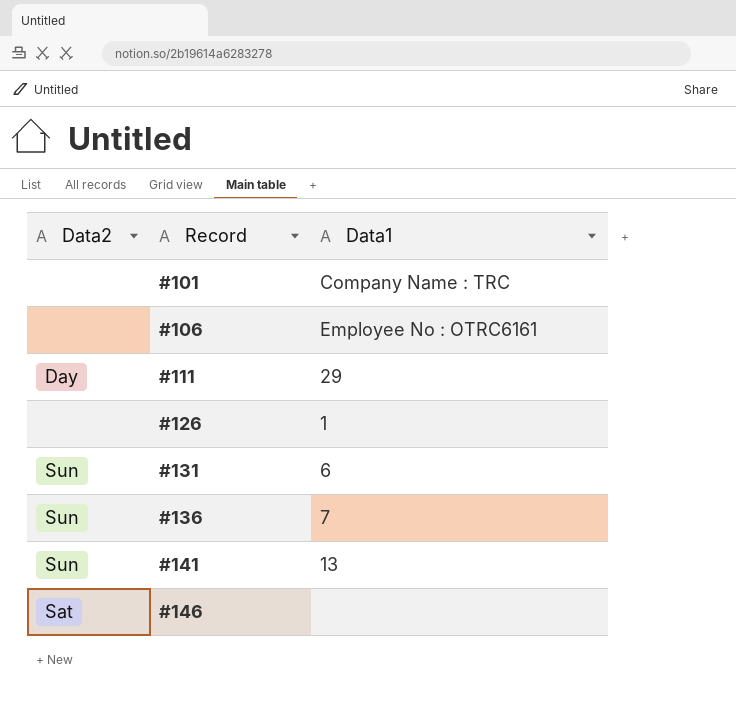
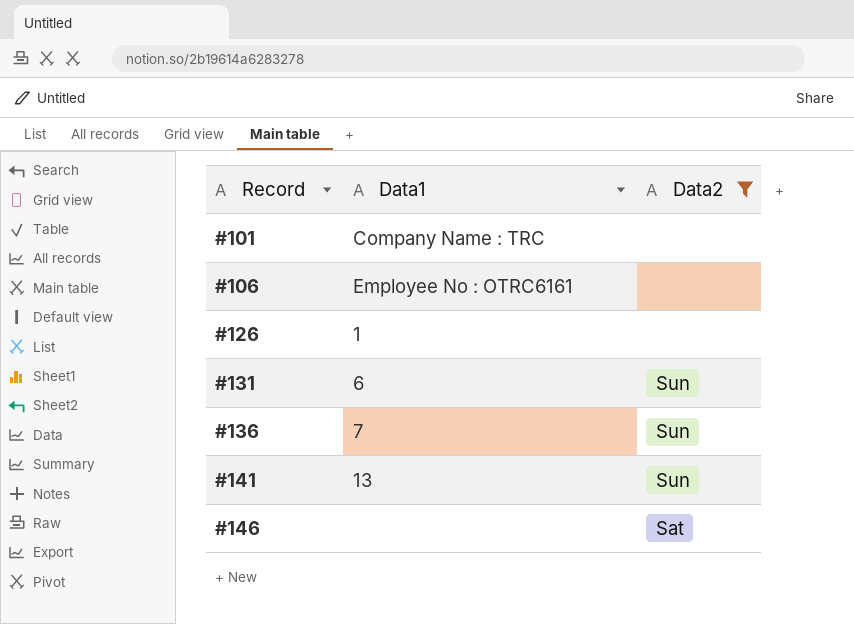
filter: none -> Data2 != Day
column Data2 | position: 1 -> 3

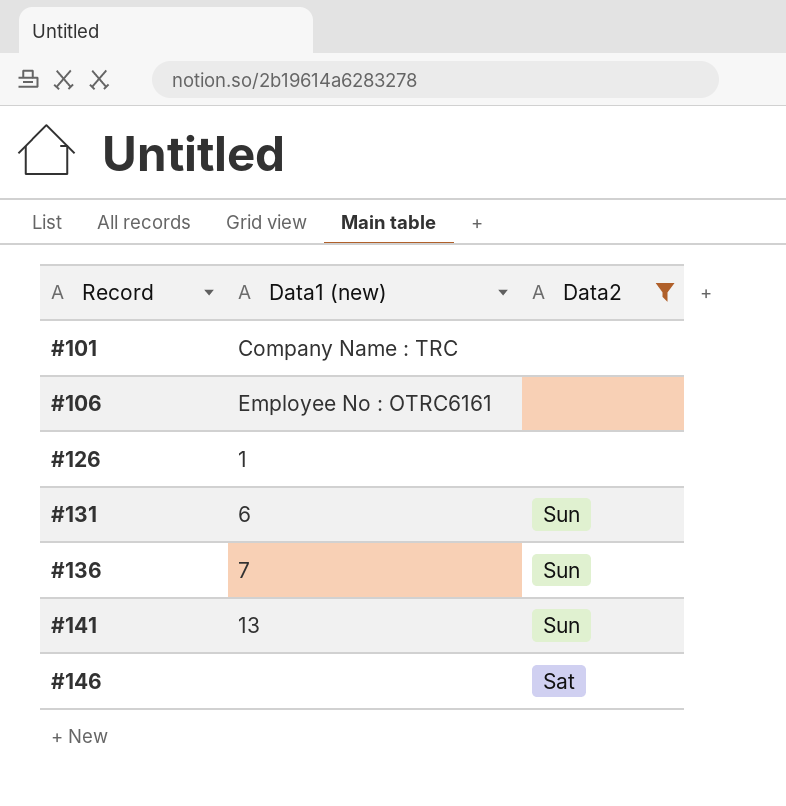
column name: Data1 -> Data1 (new)

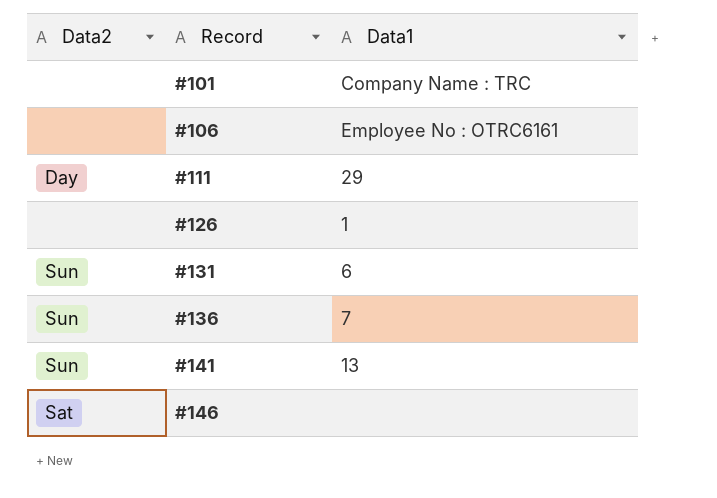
filter: Data2 != Day -> none
column Data2 | position: 3 -> 1
column name: Data1 (new) -> Data1

